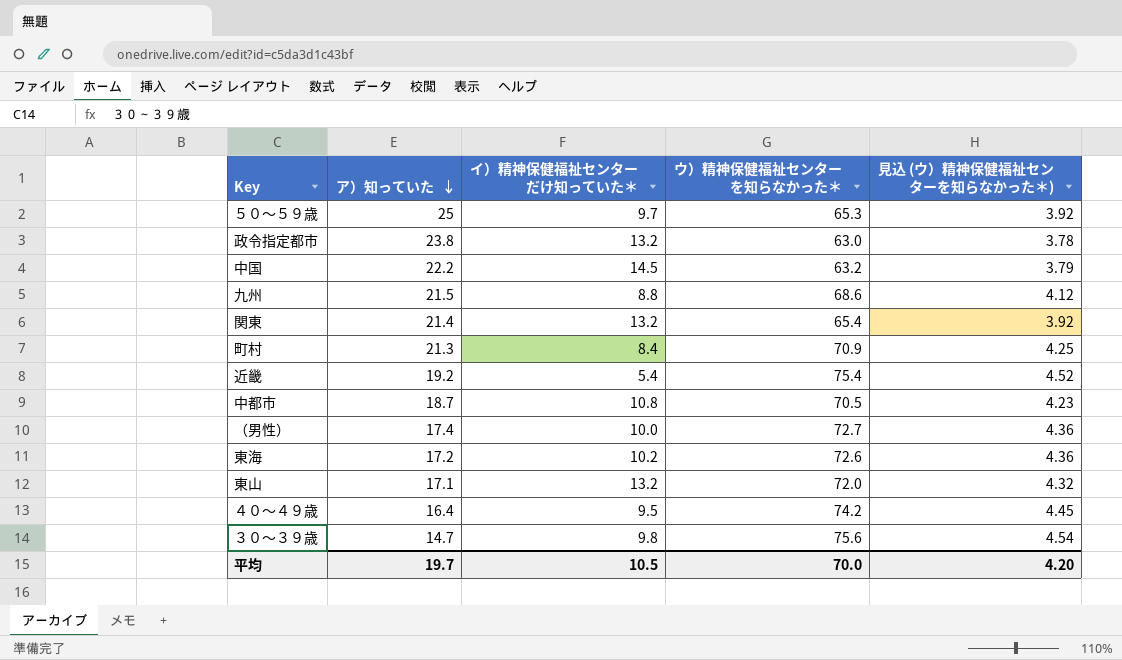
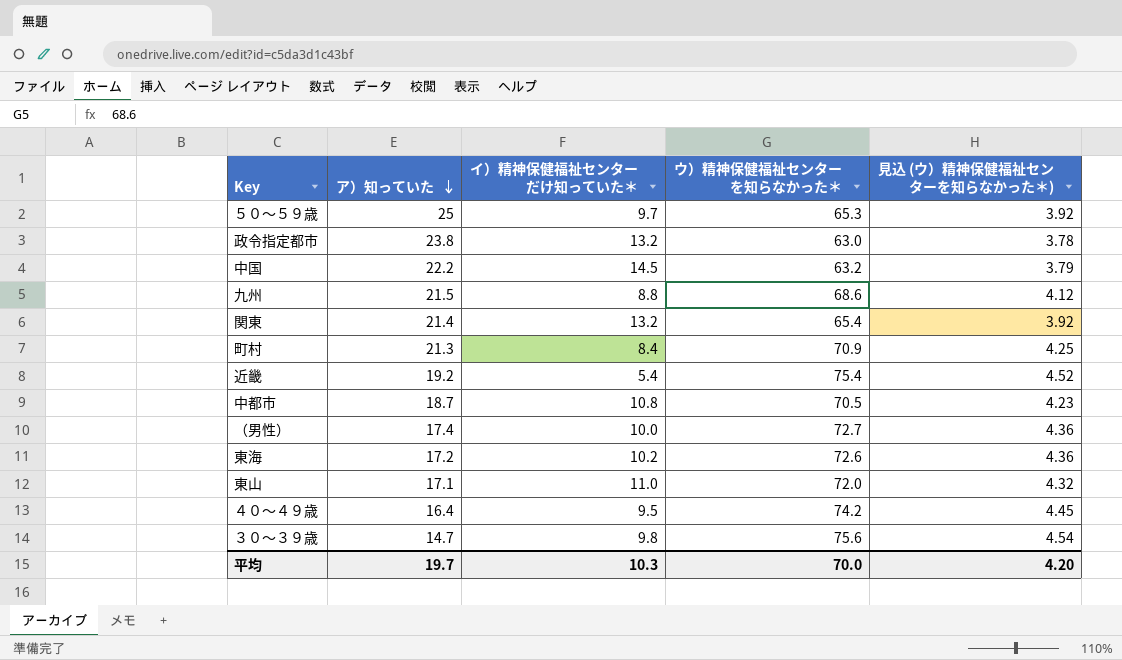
東山 | イ）精神保健福祉センターだけ知っていた＊: 13.2 -> 11.0
平均 | イ）精神保健福祉センターだけ知っていた＊: 10.5 -> 10.3

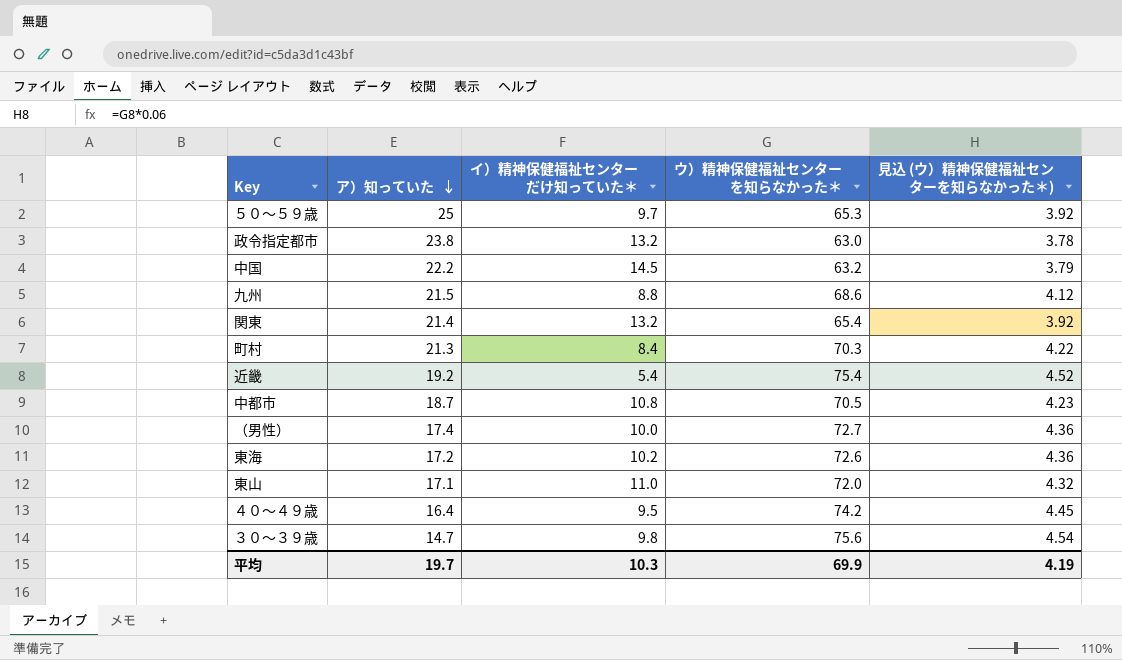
町村 | ウ）精神保健福祉センターを知らなかった＊: 70.9 -> 70.3
町村 | 見込 (ウ）精神保健福祉センターを知らなかった＊): 4.25 -> 4.22
平均 | ウ）精神保健福祉センターを知らなかった＊: 70.0 -> 69.9
平均 | 見込 (ウ）精神保健福祉センターを知らなかった＊): 4.20 -> 4.19

